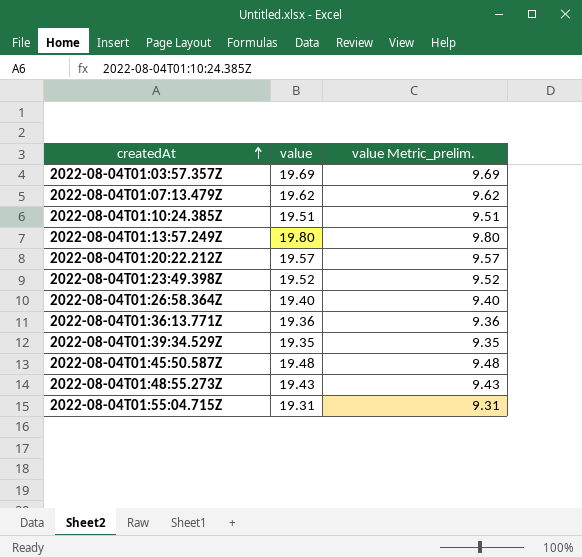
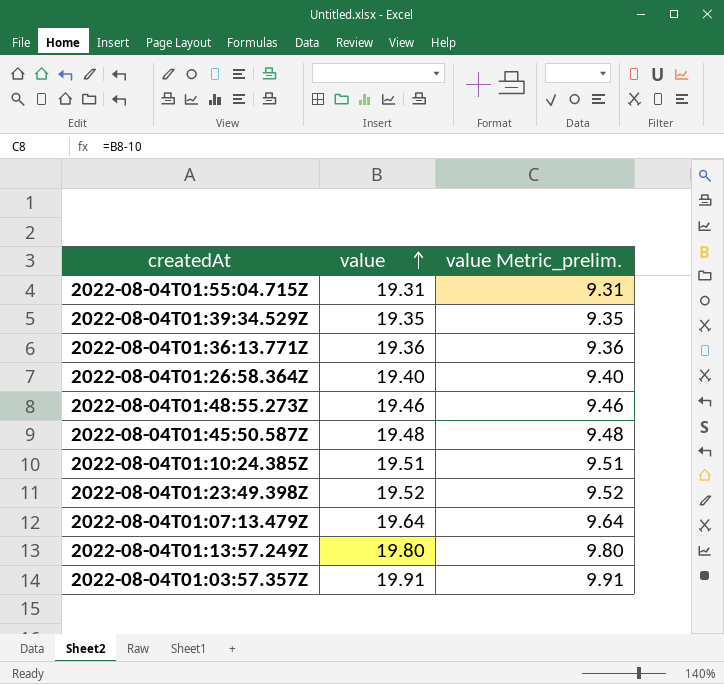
row order: createdAt ascending -> value ascending
row 2022-08-04T01:20:22.212Z: 19.57 | 9.57 -> none
2022-08-04T01:48:55.273Z | value: 19.43 -> 19.46
2022-08-04T01:48:55.273Z | value Metric_prelim.: 9.43 -> 9.46
2022-08-04T01:07:13.479Z | value: 19.62 -> 19.64
2022-08-04T01:07:13.479Z | value Metric_prelim.: 9.62 -> 9.64
2022-08-04T01:03:57.357Z | value: 19.69 -> 19.91
2022-08-04T01:03:57.357Z | value Metric_prelim.: 9.69 -> 9.91

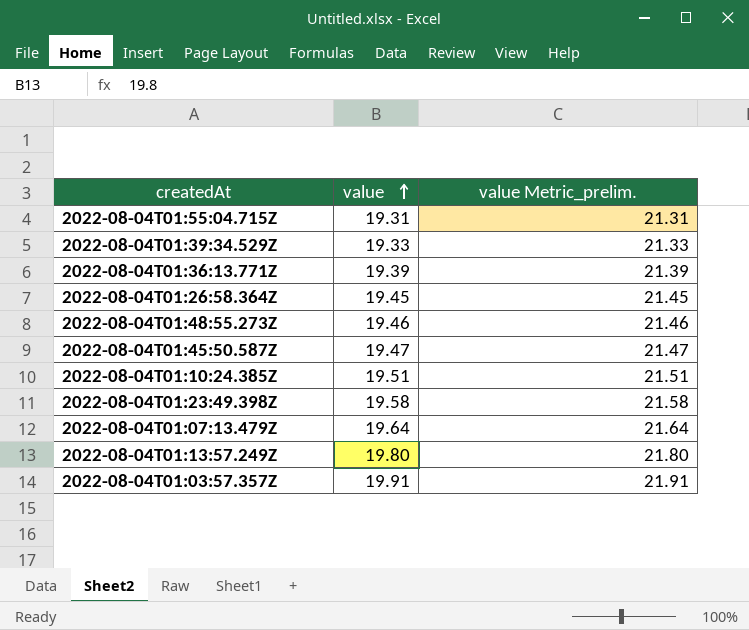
column value Metric_prelim. | formula: [value] - 10 -> [value] + 2
2022-08-04T01:39:34.529Z | value: 19.35 -> 19.33
2022-08-04T01:36:13.771Z | value: 19.36 -> 19.39
2022-08-04T01:26:58.364Z | value: 19.40 -> 19.45
2022-08-04T01:45:50.587Z | value: 19.48 -> 19.47
2022-08-04T01:23:49.398Z | value: 19.52 -> 19.58

